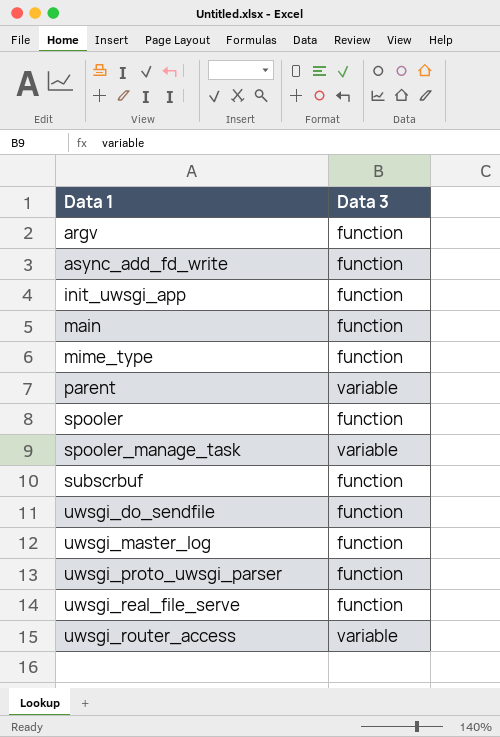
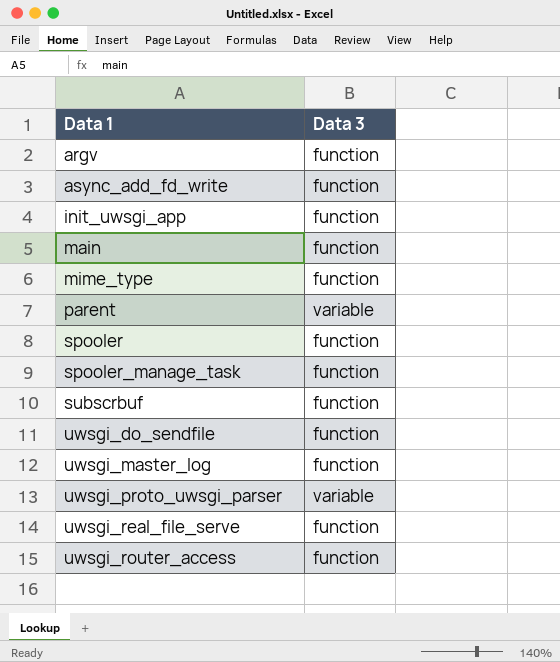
spooler_manage_task | Data 3: variable -> function
uwsgi_proto_uwsgi_parser | Data 3: function -> variable
uwsgi_router_access | Data 3: variable -> function

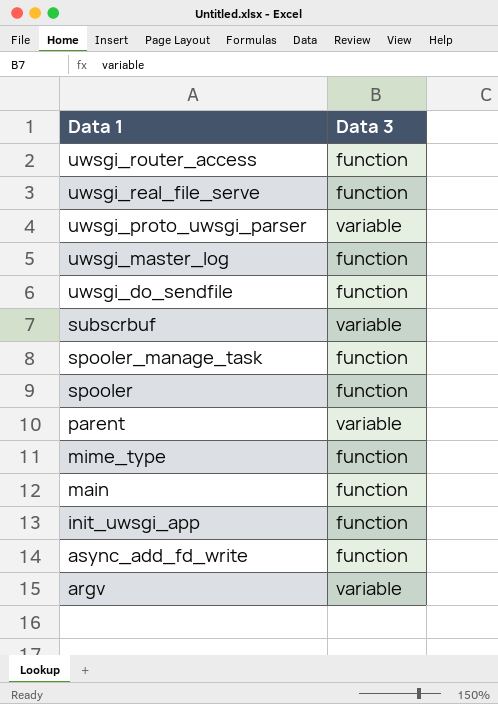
row order: Data 1 ascending -> Data 1 descending
subscrbuf | Data 3: function -> variable
argv | Data 3: function -> variable

